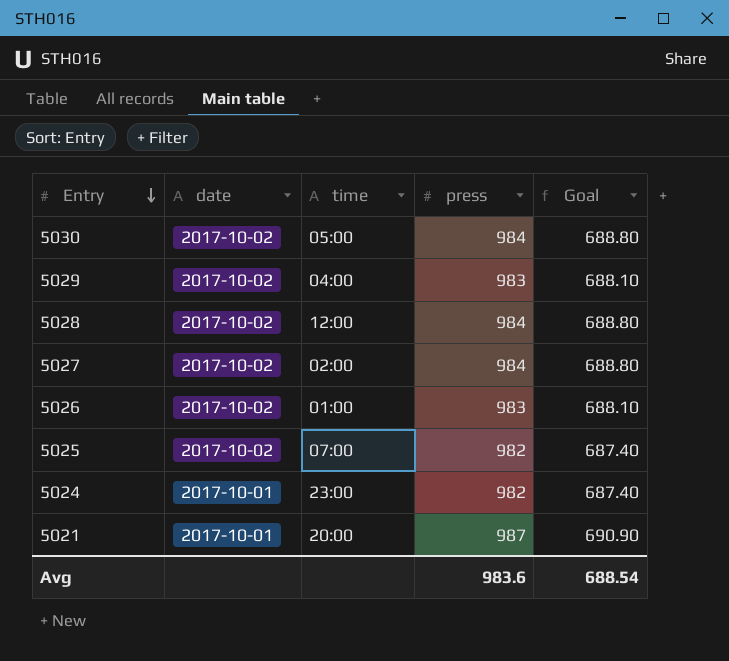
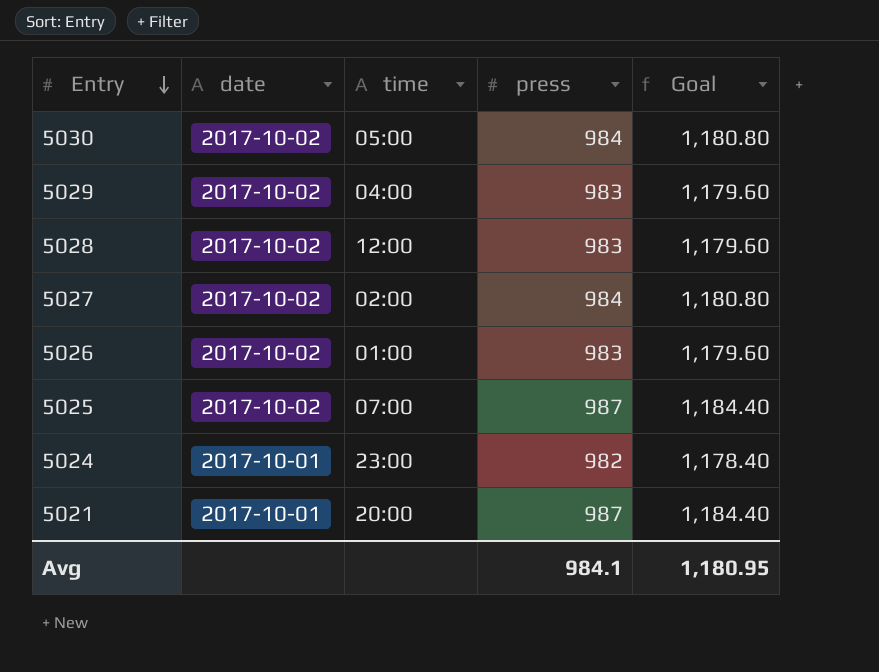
column Goal | formula: [press] * 0.7 -> [press] * 1.2
5028 | press: 984 -> 983
5025 | press: 982 -> 987
Avg | press: 983.6 -> 984.1
Avg | Goal: 688.54 -> 1,180.95

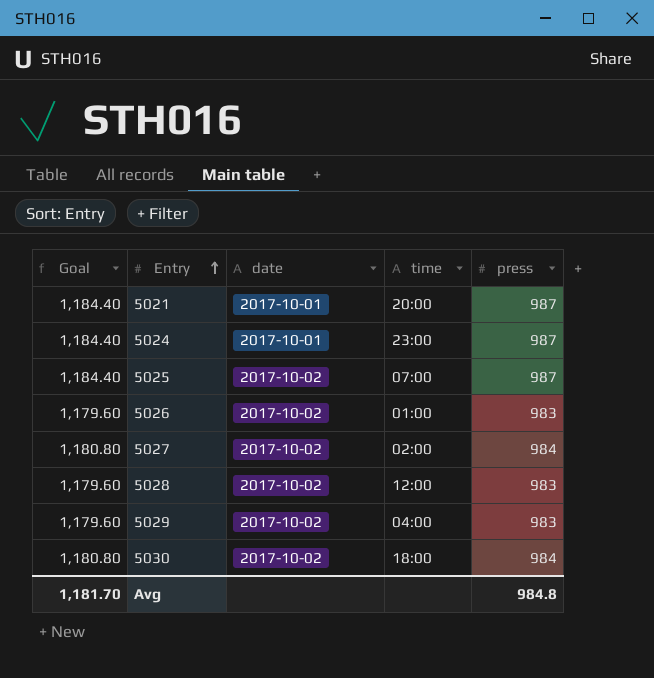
row order: Entry descending -> Entry ascending
column Goal | position: 5 -> 1
5024 | Goal: 1,178.40 -> 1,184.40
5024 | press: 982 -> 987
5030 | time: 05:00 -> 18:00
Avg | Goal: 1,180.95 -> 1,181.70
Avg | press: 984.1 -> 984.8

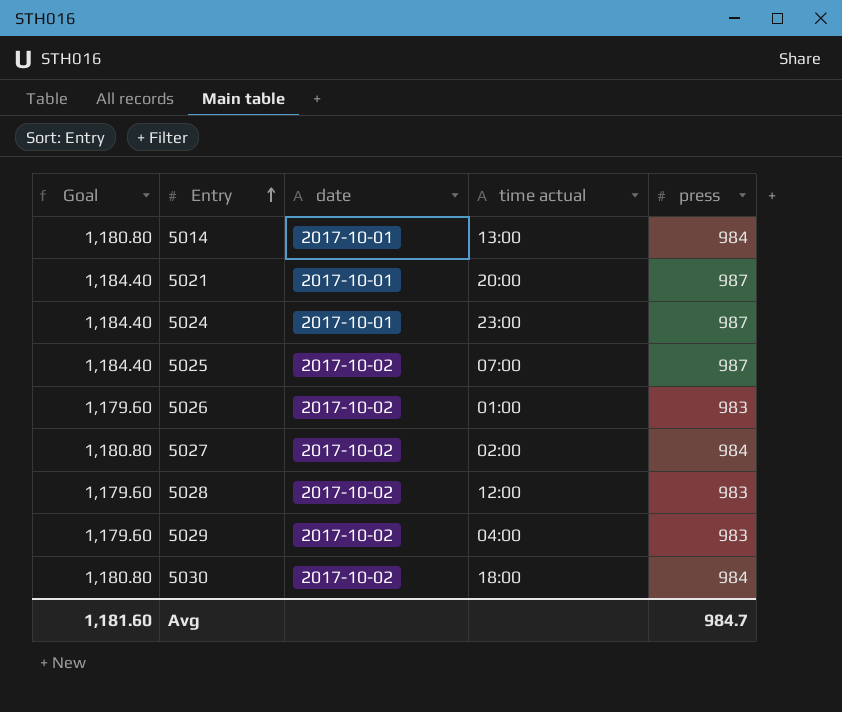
column name: time -> time actual
row 5014: none -> 1,180.80 | 2017-10-01 | 13:00 | 984
Avg | Goal: 1,181.70 -> 1,181.60
Avg | press: 984.8 -> 984.7

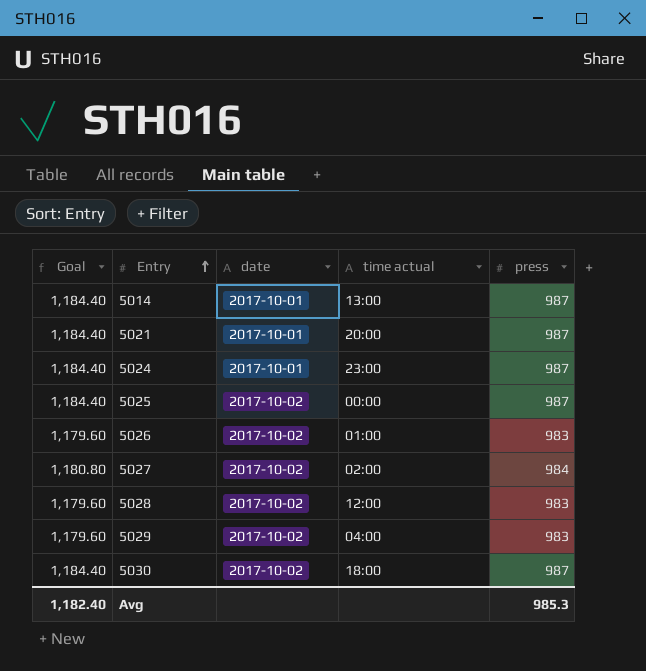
5014 | Goal: 1,180.80 -> 1,184.40
5014 | press: 984 -> 987
5025 | time actual: 07:00 -> 00:00
5030 | Goal: 1,180.80 -> 1,184.40
5030 | press: 984 -> 987
Avg | Goal: 1,181.60 -> 1,182.40
Avg | press: 984.7 -> 985.3

